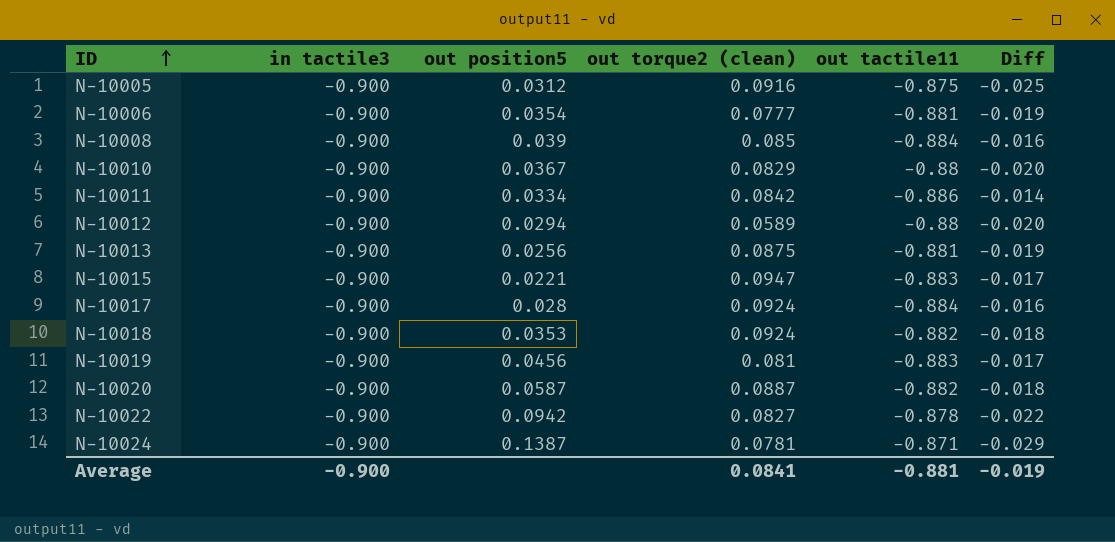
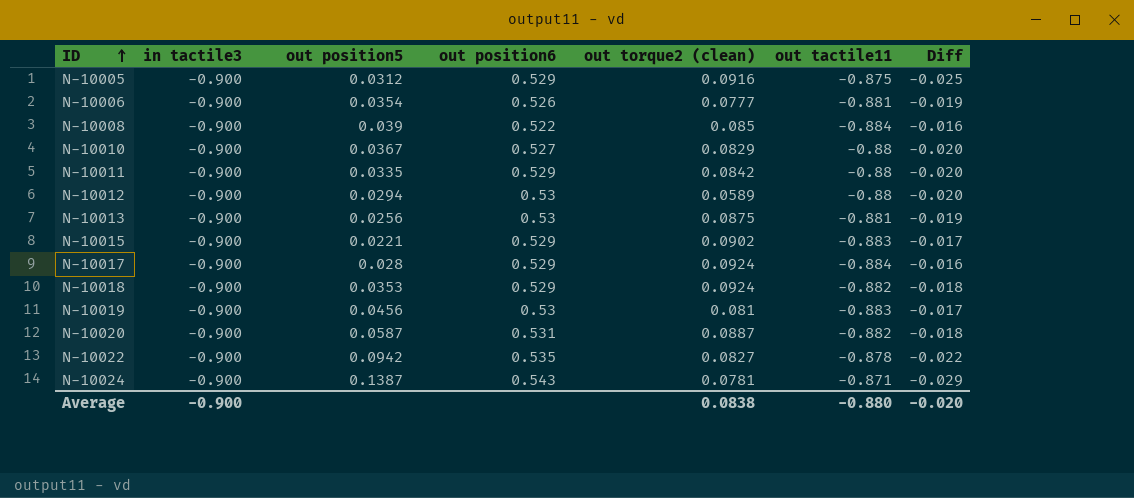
column out position6 | position: none -> 4
N-10011 | out position5: 0.0334 -> 0.0335
N-10011 | out tactile11: -0.886 -> -0.88
N-10011 | Diff: -0.014 -> -0.020
N-10015 | out torque2 (clean): 0.0947 -> 0.0902
Average | out torque2 (clean): 0.0841 -> 0.0838
Average | out tactile11: -0.881 -> -0.880
Average | Diff: -0.019 -> -0.020

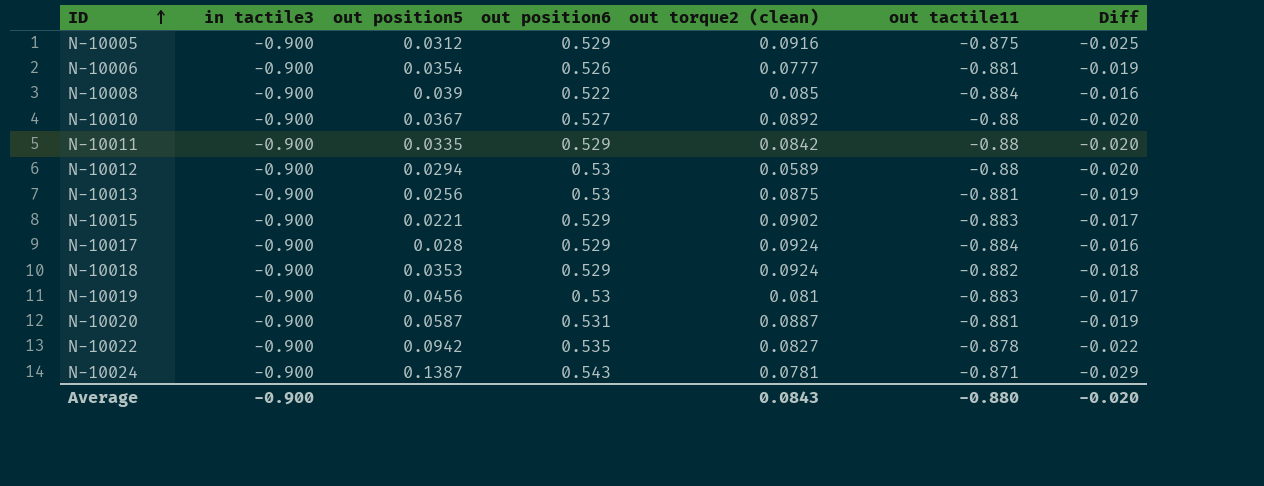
N-10010 | out torque2 (clean): 0.0829 -> 0.0892
N-10020 | out tactile11: -0.882 -> -0.881
N-10020 | Diff: -0.018 -> -0.019
Average | out torque2 (clean): 0.0838 -> 0.0843

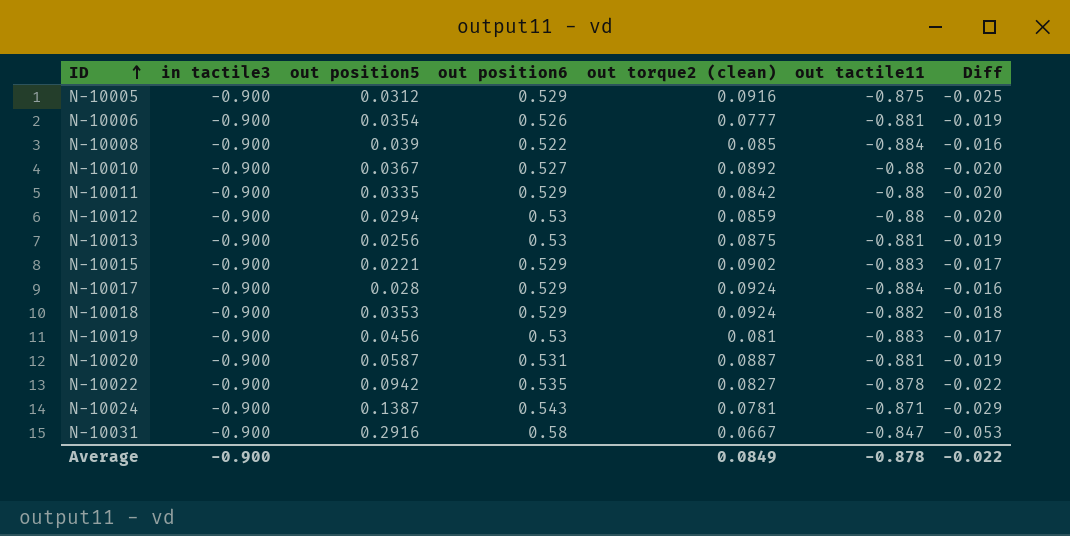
N-10012 | out torque2 (clean): 0.0589 -> 0.0859
row N-10031: none -> -0.900 | 0.2916 | 0.58 | 0.0667 | -0.847 | -0.053
Average | out torque2 (clean): 0.0843 -> 0.0849
Average | out tactile11: -0.880 -> -0.878
Average | Diff: -0.020 -> -0.022

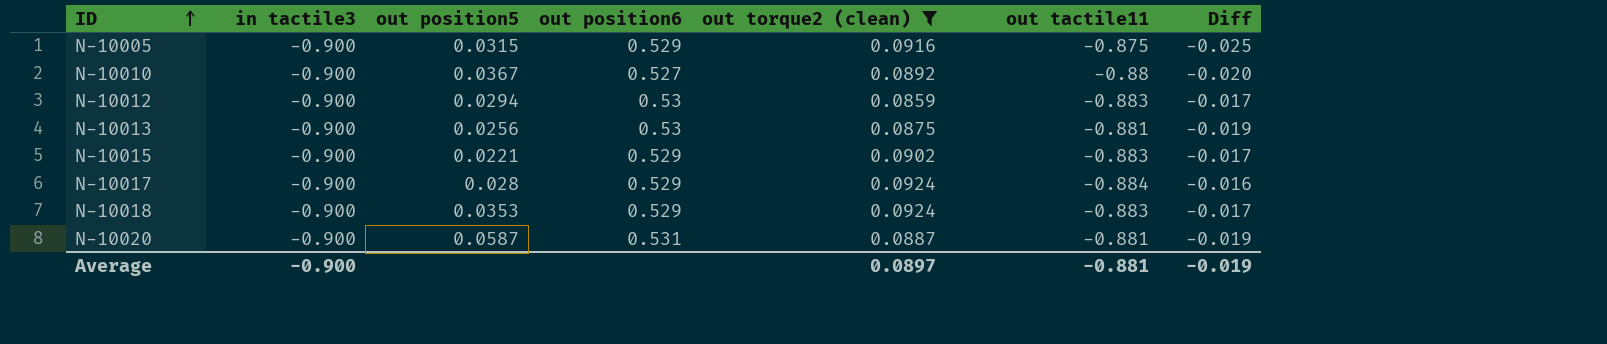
filter: none -> out torque2 (clean) >= 0.0859
N-10005 | out position5: 0.0312 -> 0.0315
N-10012 | out tactile11: -0.88 -> -0.883
N-10012 | Diff: -0.020 -> -0.017
N-10018 | out tactile11: -0.882 -> -0.883
N-10018 | Diff: -0.018 -> -0.017
Average | out torque2 (clean): 0.0849 -> 0.0897
Average | out tactile11: -0.878 -> -0.881
Average | Diff: -0.022 -> -0.019

